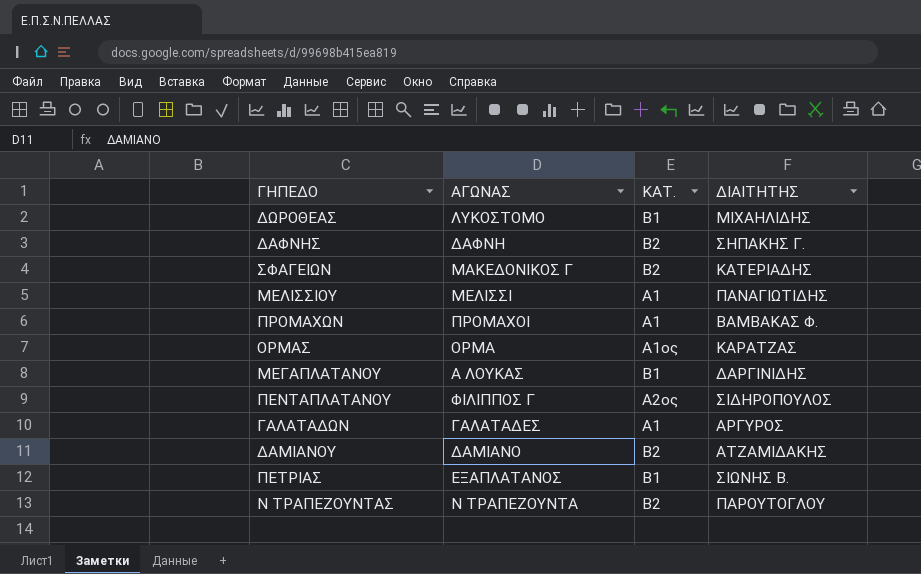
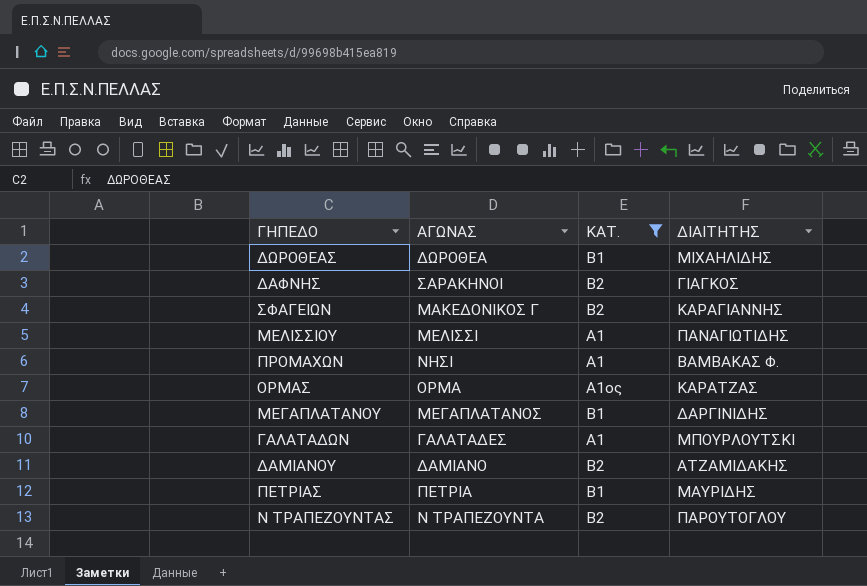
filter: none -> ΚΑΤ. != Α2ος
ΔΩΡΟΘΕΑΣ | ΑΓΩΝΑΣ: ΛΥΚΟΣΤΟΜΟ -> ΔΩΡΟΘΕΑ
ΔΑΦΝΗΣ | ΑΓΩΝΑΣ: ΔΑΦΝΗ -> ΣΑΡΑΚΗΝΟΙ
ΔΑΦΝΗΣ | ΔΙΑΙΤΗΤΗΣ: ΣΗΠΑΚΗΣ Γ. -> ΓΙΑΓΚΟΣ
ΣΦΑΓΕΙΩΝ | ΔΙΑΙΤΗΤΗΣ: ΚΑΤΕΡΙΑΔΗΣ -> ΚΑΡΑΓΙΑΝΝΗΣ
ΠΡΟΜΑΧΩΝ | ΑΓΩΝΑΣ: ΠΡΟΜΑΧΟΙ -> ΝΗΣΙ
ΜΕΓΑΠΛΑΤΑΝΟΥ | ΑΓΩΝΑΣ: Α ΛΟΥΚΑΣ -> ΜΕΓΑΠΛΑΤΑΝΟΣ
ΓΑΛΑΤΑΔΩΝ | ΔΙΑΙΤΗΤΗΣ: ΑΡΓΥΡΟΣ -> ΜΠΟΥΡΛΟΥΤΣΚΙ
ΠΕΤΡΙΑΣ | ΑΓΩΝΑΣ: ΕΞΑΠΛΑΤΑΝΟΣ -> ΠΕΤΡΙΑ
ΠΕΤΡΙΑΣ | ΔΙΑΙΤΗΤΗΣ: ΣΙΩΝΗΣ Β. -> ΜΑΥΡΙΔΗΣ

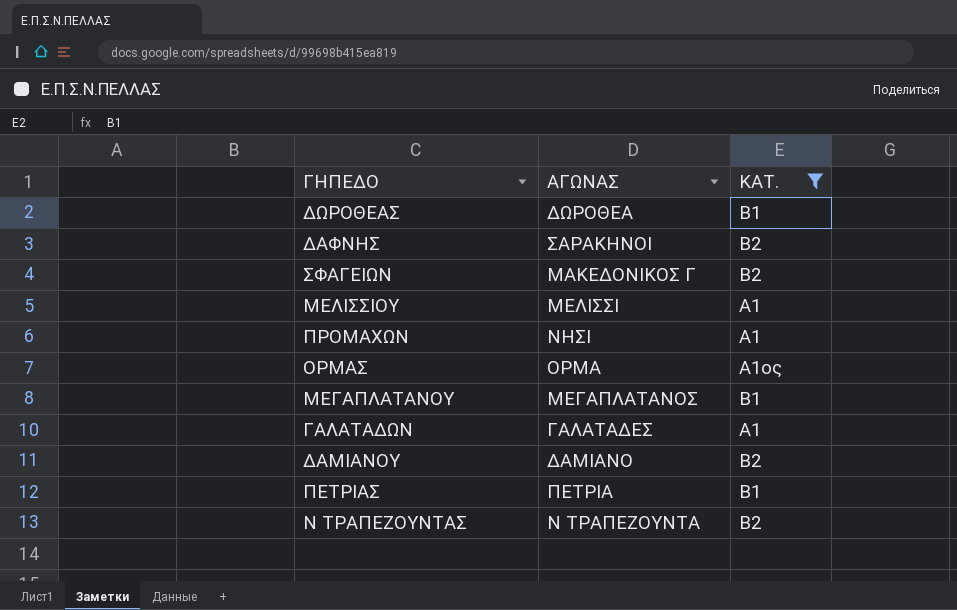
column ΔΙΑΙΤΗΤΗΣ | position: 4 -> none

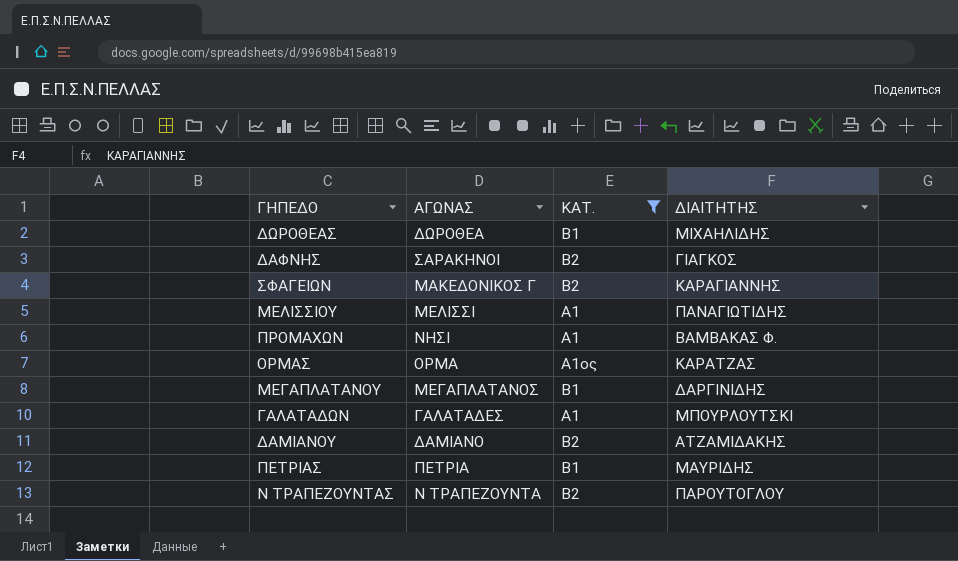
column ΔΙΑΙΤΗΤΗΣ | position: none -> 4

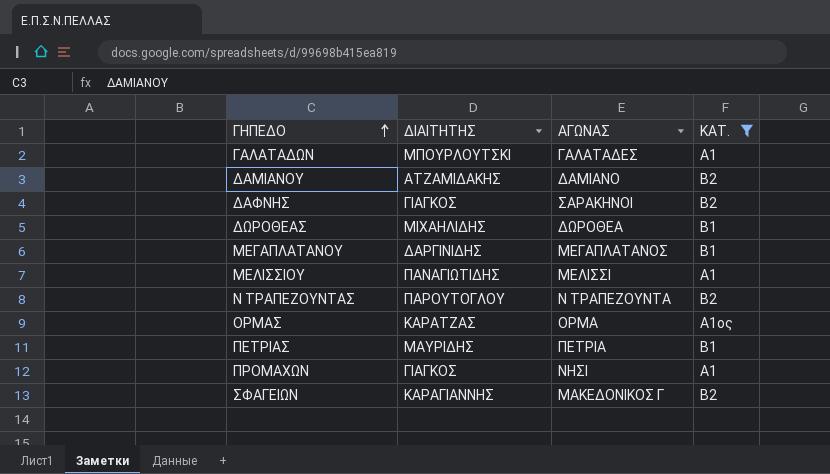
row order: none -> ΓΗΠΕΔΟ ascending
column ΔΙΑΙΤΗΤΗΣ | position: 4 -> 2
ΠΡΟΜΑΧΩΝ | ΔΙΑΙΤΗΤΗΣ: ΒΑΜΒΑΚΑΣ Φ. -> ΓΙΑΓΚΟΣ

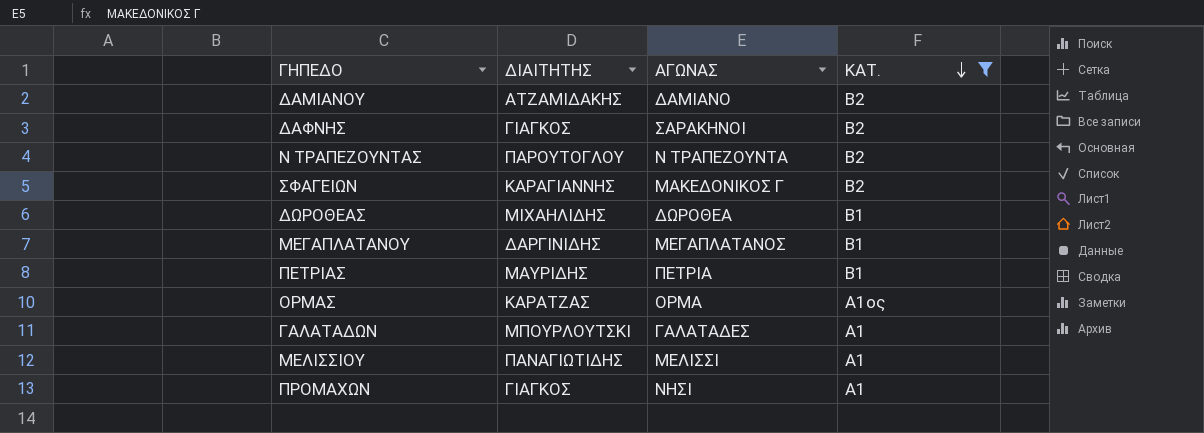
row order: ΓΗΠΕΔΟ ascending -> ΚΑΤ. descending

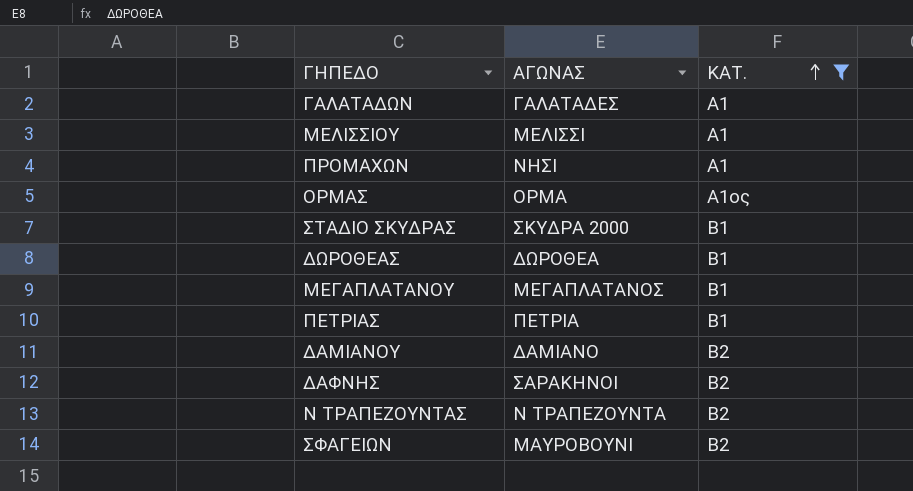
row order: ΚΑΤ. descending -> ΚΑΤ. ascending
column ΔΙΑΙΤΗΤΗΣ | position: 2 -> none
row ΣΤΑΔΙΟ ΣΚΥΔΡΑΣ: none -> ΣΚΥΔΡΑ 2000 | Β1
ΣΦΑΓΕΙΩΝ | ΑΓΩΝΑΣ: ΜΑΚΕΔΟΝΙΚΟΣ Γ -> ΜΑΥΡΟΒΟΥΝΙ

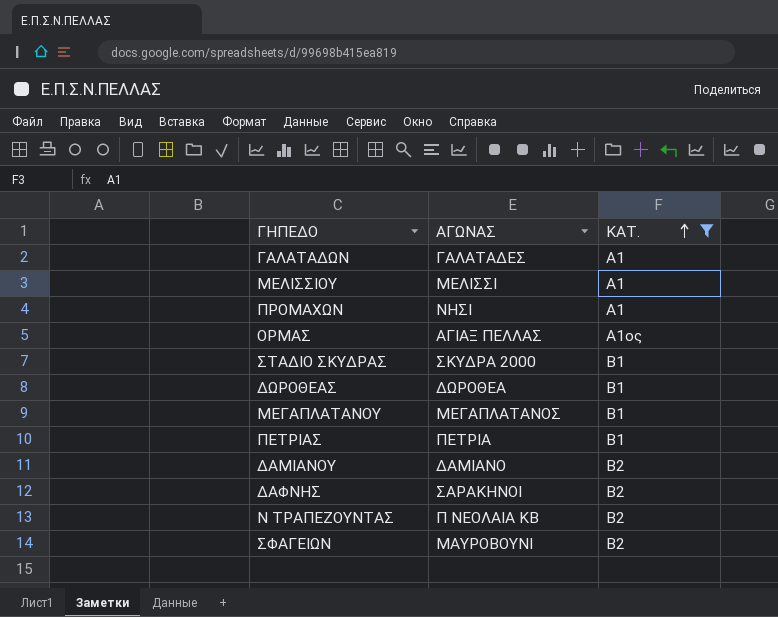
ΟΡΜΑΣ | ΑΓΩΝΑΣ: ΟΡΜΑ -> ΑΓΙΑΞ ΠΕΛΛΑΣ
Ν ΤΡΑΠΕΖΟΥΝΤΑΣ | ΑΓΩΝΑΣ: Ν ΤΡΑΠΕΖΟΥΝΤΑ -> Π ΝΕΟΛΑΙΑ ΚΒ

